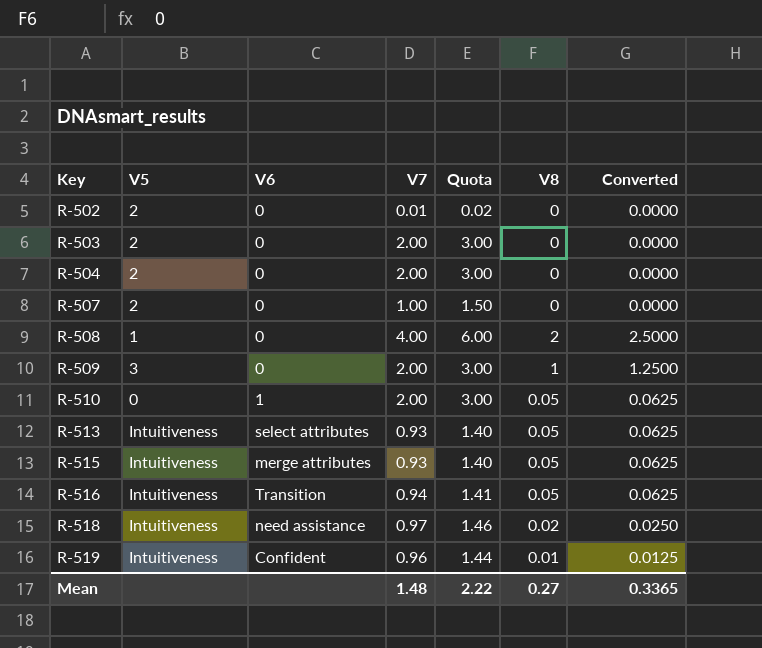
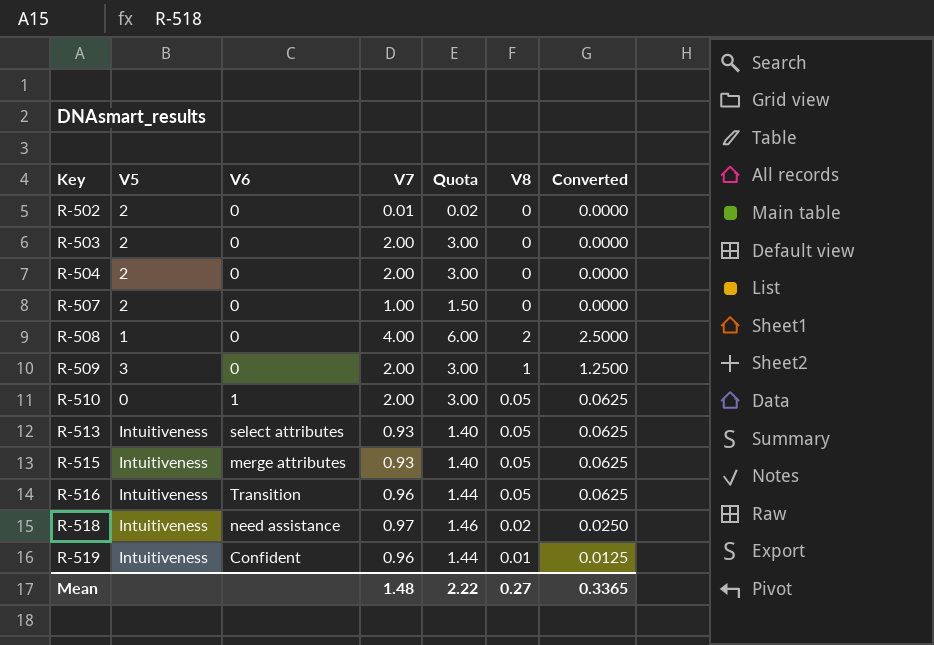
R-516 | V7: 0.94 -> 0.96
R-516 | Quota: 1.41 -> 1.44

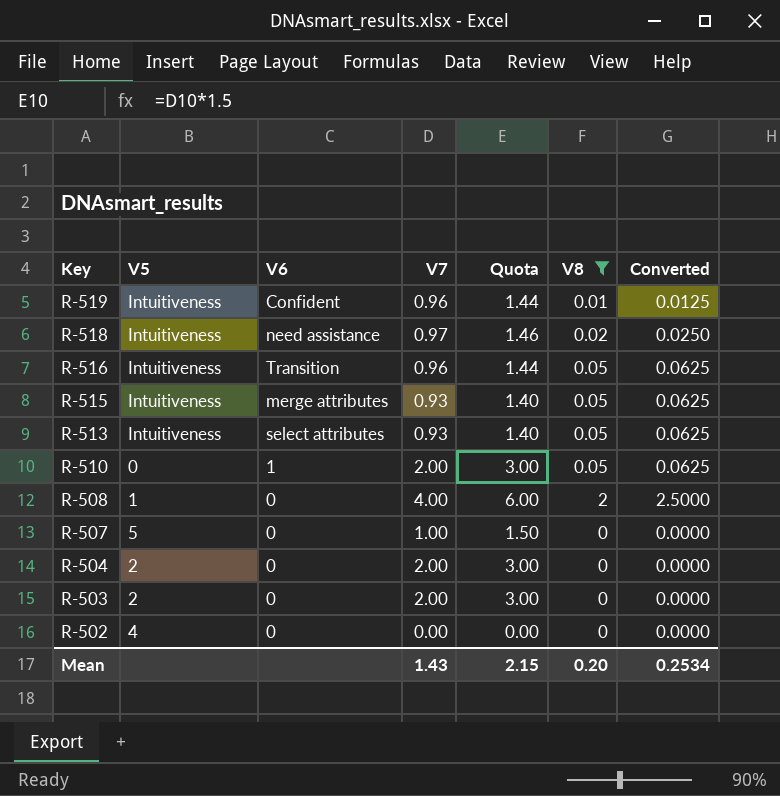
filter: none -> V8 != 1
row order: Key ascending -> Key descending
R-507 | V5: 2 -> 5
R-502 | V5: 2 -> 4
R-502 | V7: 0.01 -> 0.00
R-502 | Quota: 0.02 -> 0.00
Mean | V7: 1.48 -> 1.43
Mean | Quota: 2.22 -> 2.15
Mean | V8: 0.27 -> 0.20
Mean | Converted: 0.3365 -> 0.2534

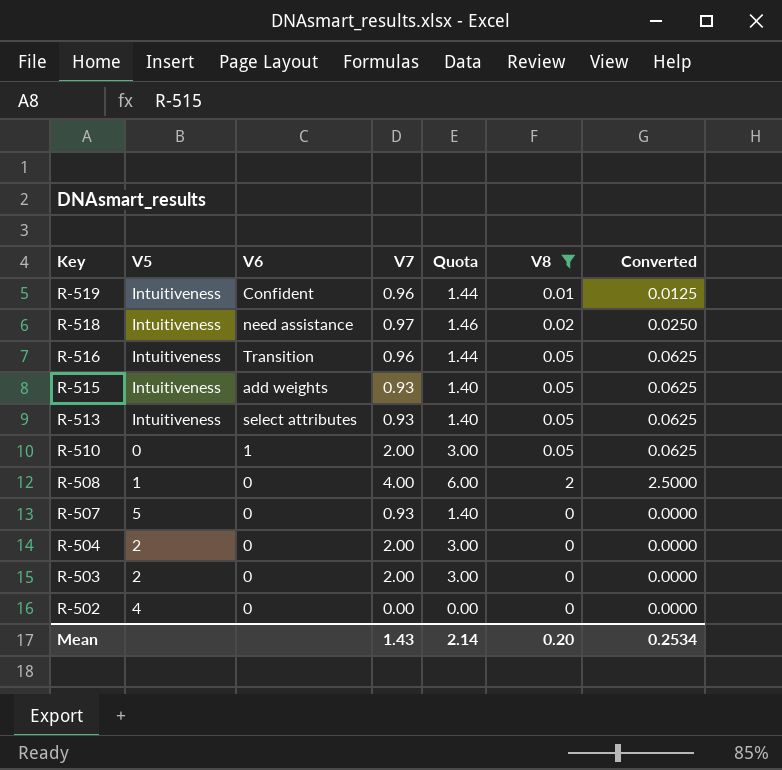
R-515 | V6: merge attributes -> add weights
R-507 | V7: 1.00 -> 0.93
R-507 | Quota: 1.50 -> 1.40
Mean | Quota: 2.15 -> 2.14

